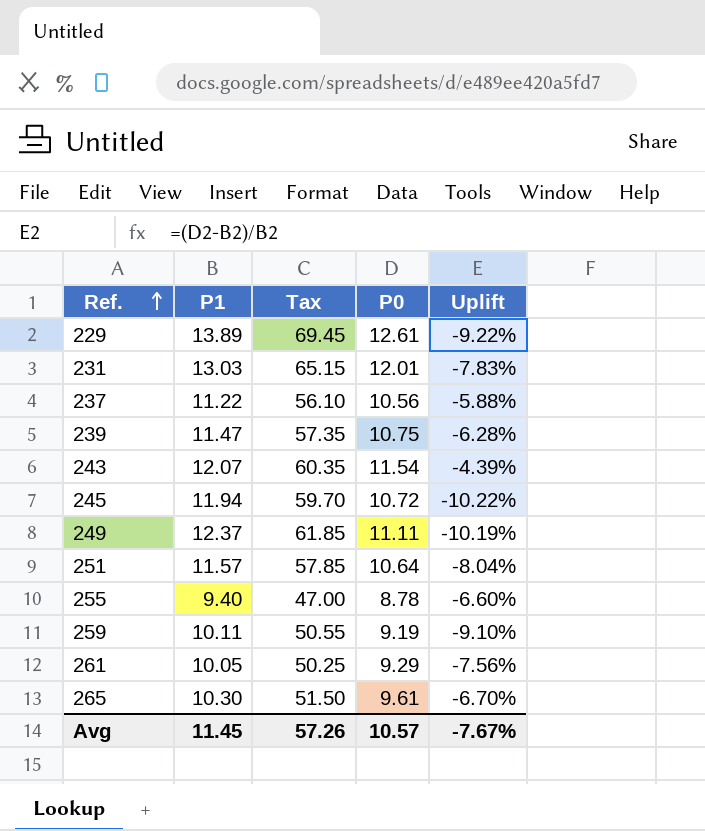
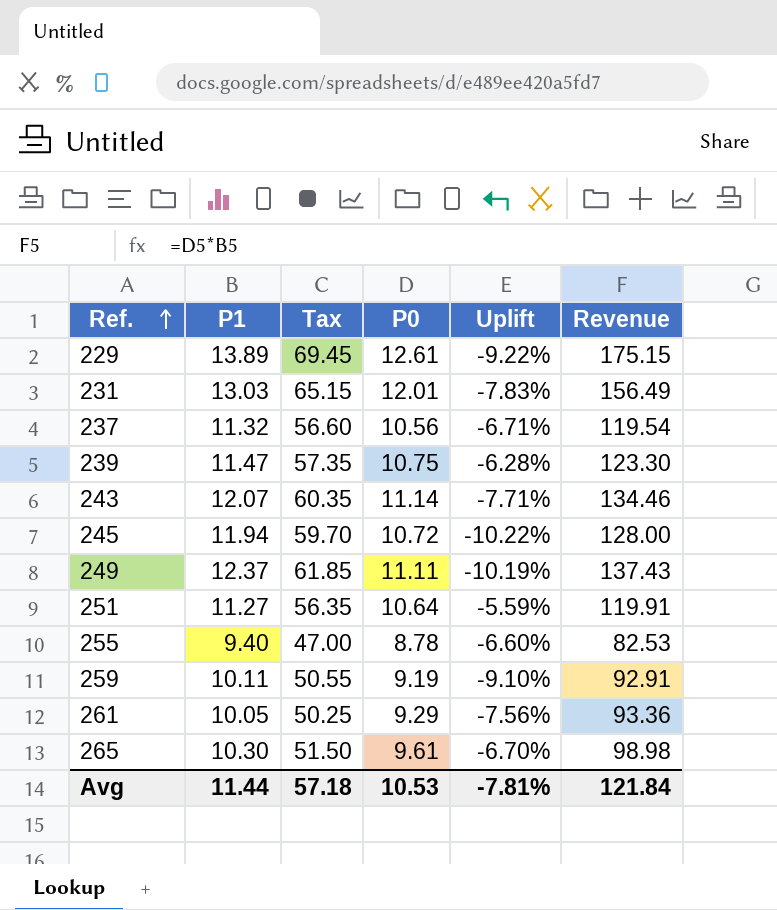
column Revenue | formula: none -> [P1] * [P0]
237 | P1: 11.22 -> 11.32
237 | Tax: 56.10 -> 56.60
237 | Uplift: -5.88% -> -6.71%
243 | P0: 11.54 -> 11.14
243 | Uplift: -4.39% -> -7.71%
251 | P1: 11.57 -> 11.27
251 | Tax: 57.85 -> 56.35
251 | Uplift: -8.04% -> -5.59%
Avg | P1: 11.45 -> 11.44
Avg | Tax: 57.26 -> 57.18
Avg | P0: 10.57 -> 10.53
Avg | Uplift: -7.67% -> -7.81%

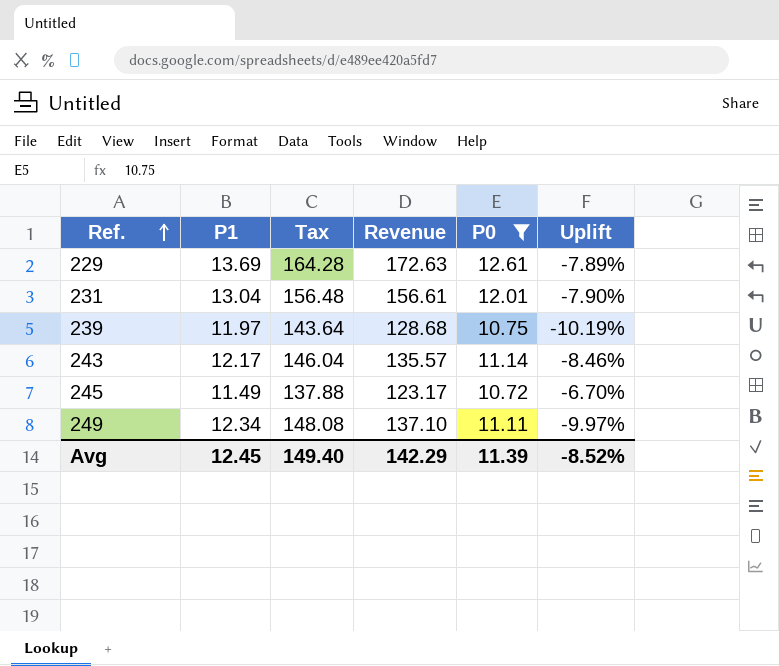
filter: none -> P0 >= 10.72
column Tax | formula: [P1] * 5 -> [P1] * 12
column Revenue | position: 6 -> 4
229 | P1: 13.89 -> 13.69
229 | Revenue: 175.15 -> 172.63
229 | Uplift: -9.22% -> -7.89%
231 | P1: 13.03 -> 13.04
231 | Revenue: 156.49 -> 156.61
231 | Uplift: -7.83% -> -7.90%
239 | P1: 11.47 -> 11.97
239 | Revenue: 123.30 -> 128.68
239 | Uplift: -6.28% -> -10.19%
243 | P1: 12.07 -> 12.17
243 | Revenue: 134.46 -> 135.57
243 | Uplift: -7.71% -> -8.46%
245 | P1: 11.94 -> 11.49
245 | Revenue: 128.00 -> 123.17
245 | Uplift: -10.22% -> -6.70%
249 | P1: 12.37 -> 12.34
249 | Revenue: 137.43 -> 137.10
249 | Uplift: -10.19% -> -9.97%
Avg | P1: 11.44 -> 12.45
Avg | Tax: 57.18 -> 149.40
Avg | Revenue: 121.84 -> 142.29
Avg | P0: 10.53 -> 11.39
Avg | Uplift: -7.81% -> -8.52%

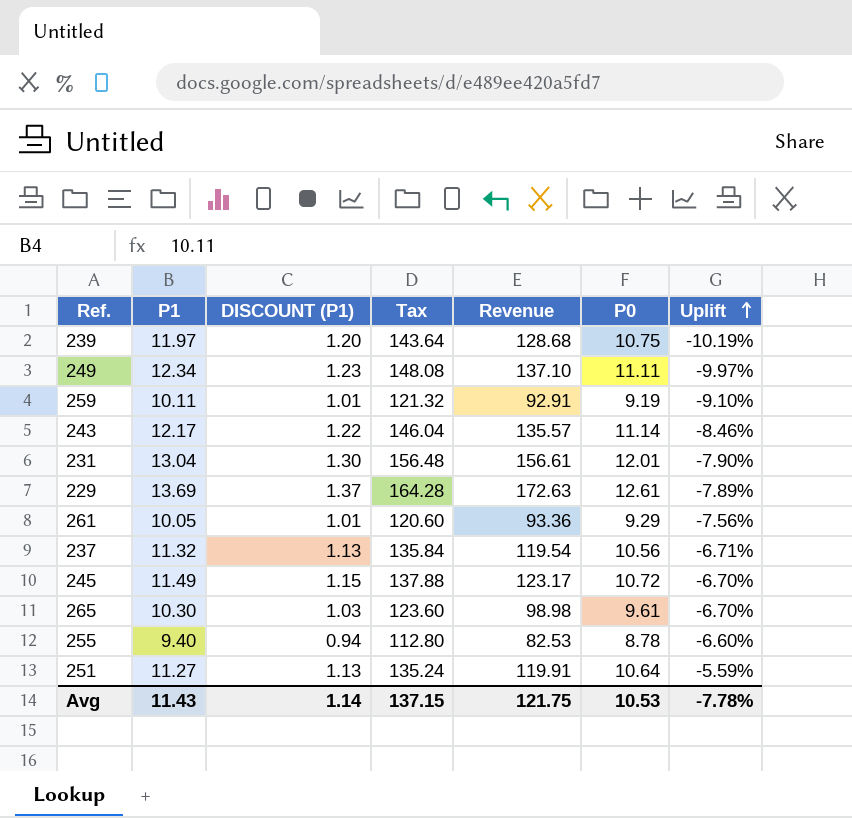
filter: P0 >= 10.72 -> none
row order: Ref. ascending -> Uplift ascending
column DISCOUNT (P1) | formula: none -> [P1] * 0.1
Avg | P1: 12.45 -> 11.43
Avg | Tax: 149.40 -> 137.15
Avg | Revenue: 142.29 -> 121.75
Avg | P0: 11.39 -> 10.53
Avg | Uplift: -8.52% -> -7.78%

